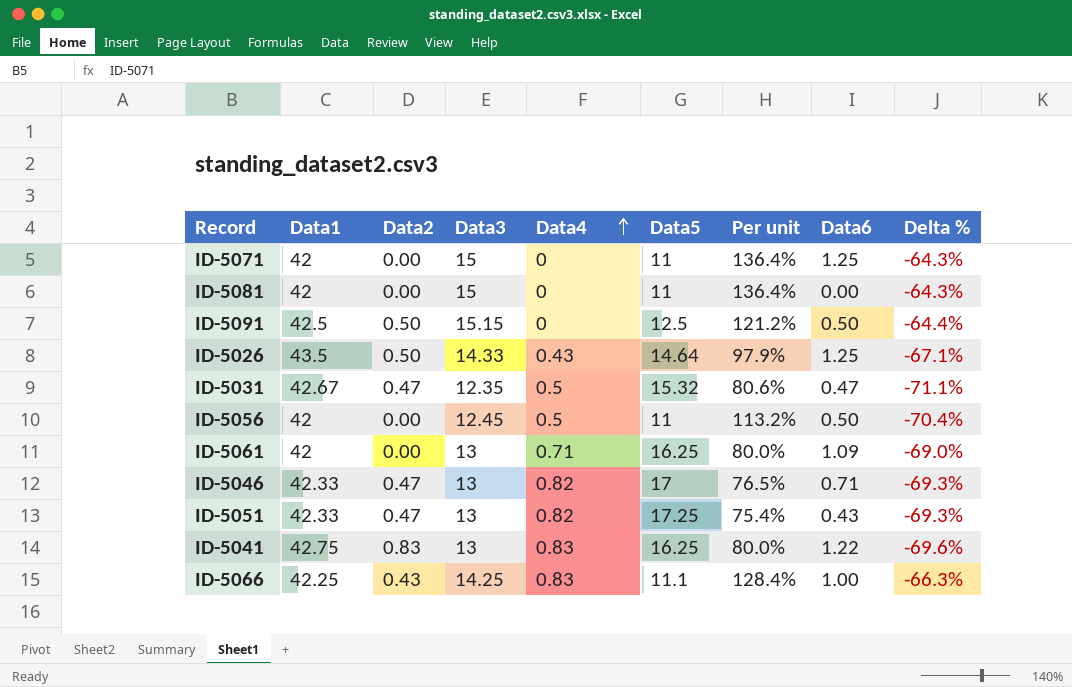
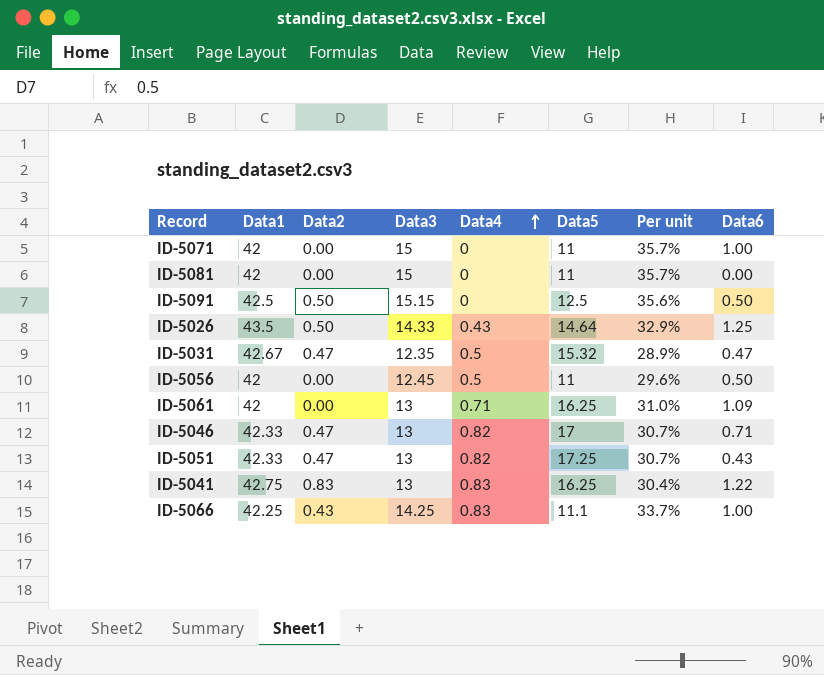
column Delta % | formula: ([Data3] - [Data1]) / [Data1] -> none
column Per unit | formula: [Data3] / [Data5] -> [Data3] / [Data1]
ID-5071 | Data6: 1.25 -> 1.00

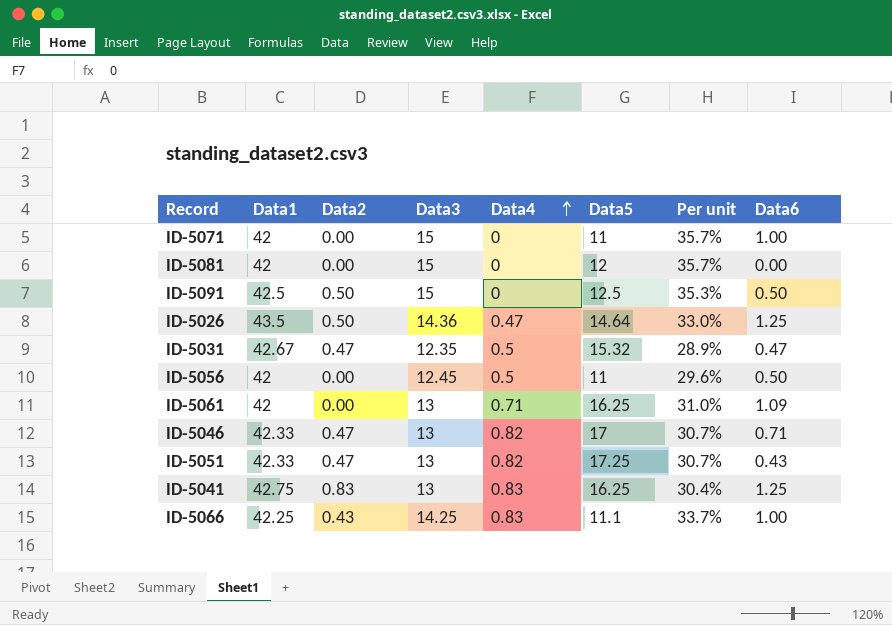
ID-5081 | Data5: 11 -> 12
ID-5091 | Data3: 15.15 -> 15
ID-5091 | Per unit: 35.6% -> 35.3%
ID-5026 | Data3: 14.33 -> 14.36
ID-5026 | Data4: 0.43 -> 0.47
ID-5026 | Per unit: 32.9% -> 33.0%
ID-5041 | Data6: 1.22 -> 1.25

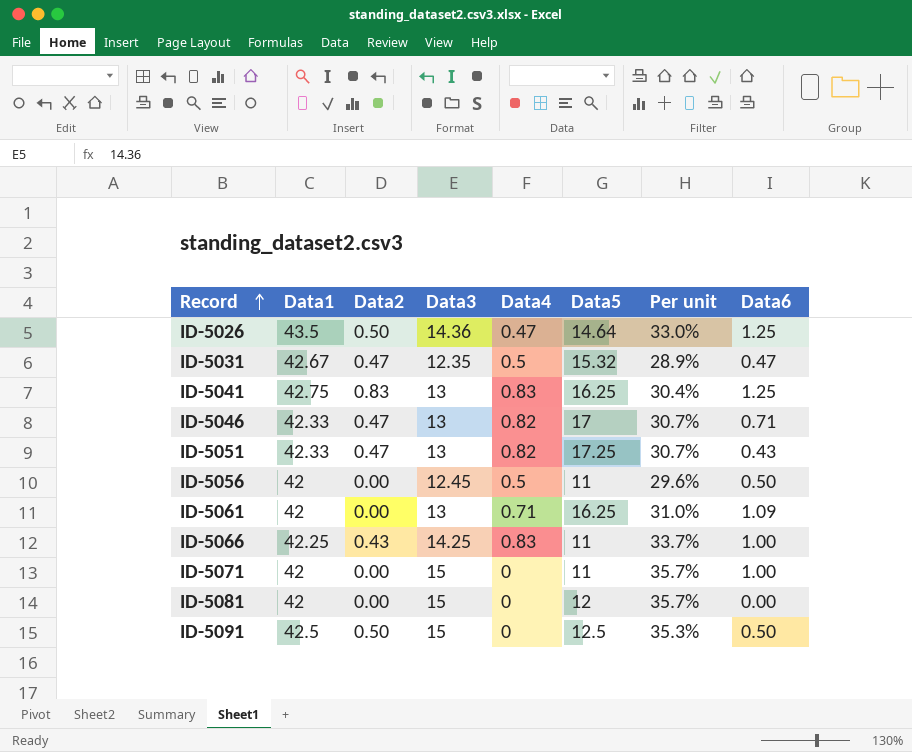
row order: Data4 ascending -> Record ascending
ID-5066 | Data5: 11.1 -> 11

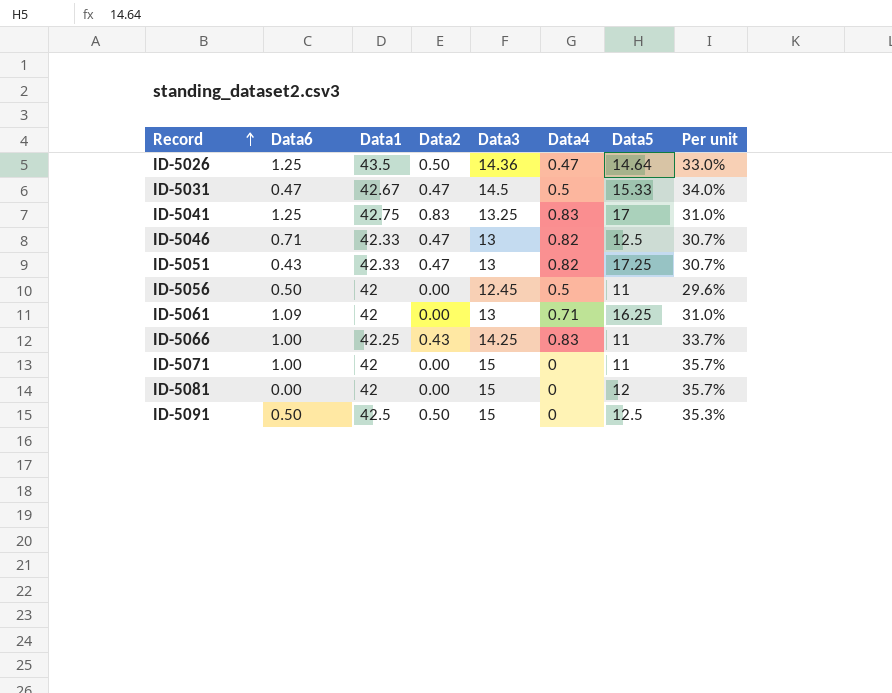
column Data6 | position: 8 -> 2
ID-5031 | Data3: 12.35 -> 14.5
ID-5031 | Data5: 15.32 -> 15.33
ID-5031 | Per unit: 28.9% -> 34.0%
ID-5041 | Data3: 13 -> 13.25
ID-5041 | Data5: 16.25 -> 17
ID-5041 | Per unit: 30.4% -> 31.0%
ID-5046 | Data5: 17 -> 12.5

